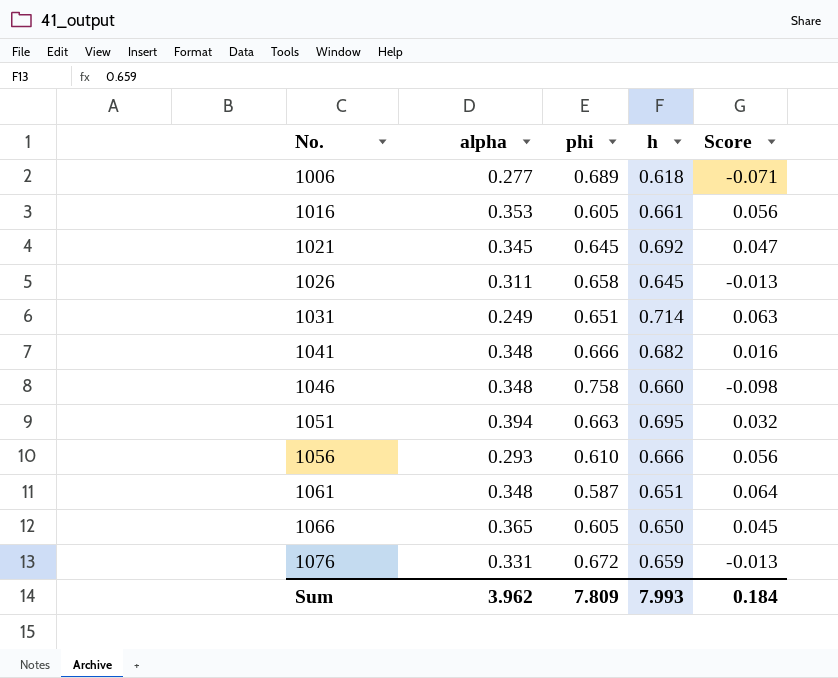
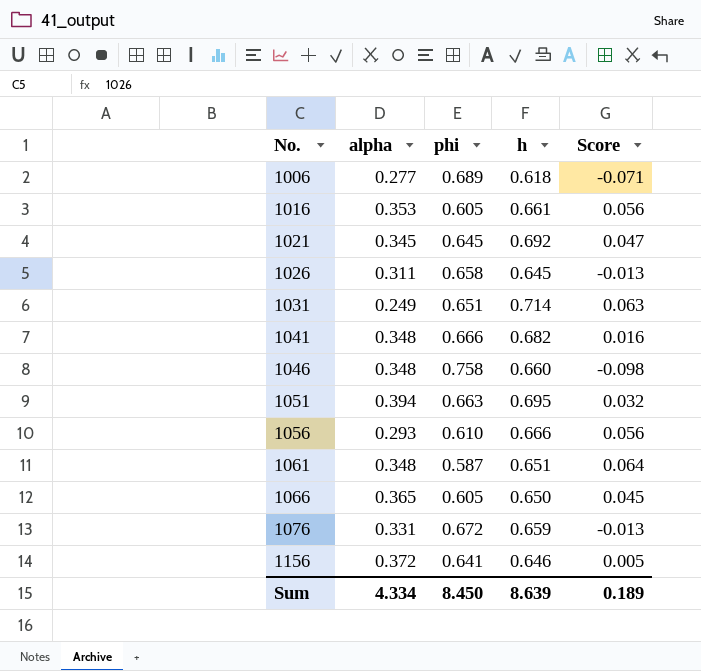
row 1156: none -> 0.372 | 0.641 | 0.646 | 0.005
Sum | alpha: 3.962 -> 4.334
Sum | phi: 7.809 -> 8.450
Sum | h: 7.993 -> 8.639
Sum | Score: 0.184 -> 0.189

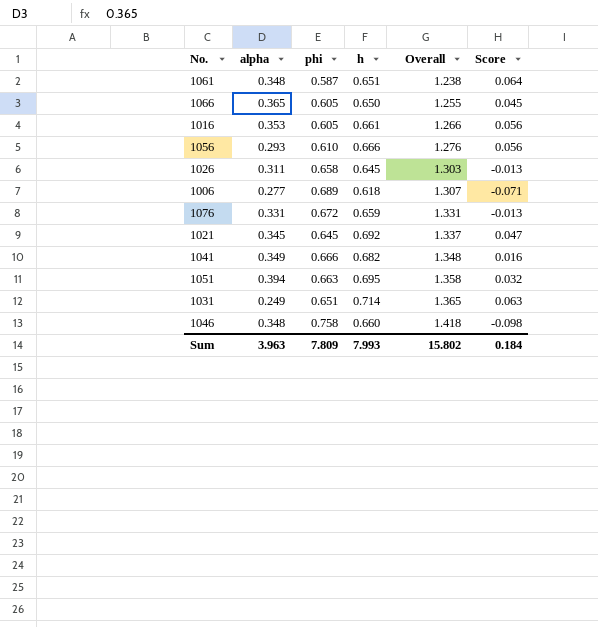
row order: No. ascending -> Overall ascending
column Overall | formula: none -> [phi] + [h]
row 1156: 0.372 | 0.641 | 0.646 | 0.005 -> none
1041 | alpha: 0.348 -> 0.349
Sum | alpha: 4.334 -> 3.963
Sum | phi: 8.450 -> 7.809
Sum | h: 8.639 -> 7.993
Sum | Score: 0.189 -> 0.184

